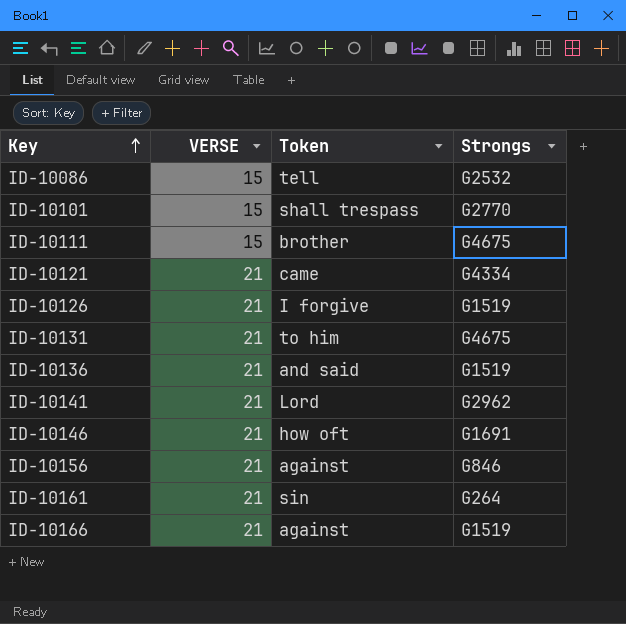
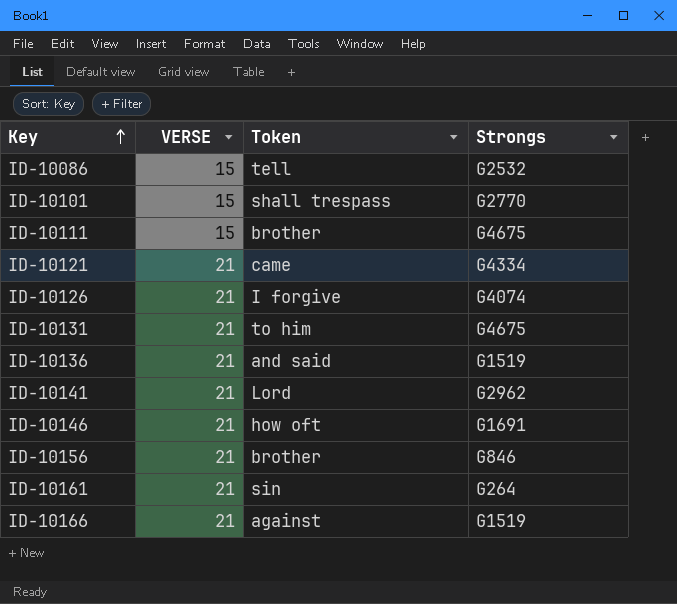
ID-10126 | Strongs: G1519 -> G4074
ID-10156 | Token: against -> brother

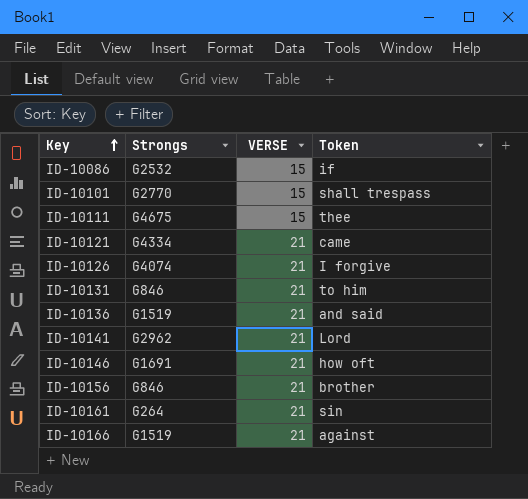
column Strongs | position: 4 -> 2
ID-10086 | Token: tell -> if
ID-10111 | Token: brother -> thee
ID-10131 | Strongs: G4675 -> G846

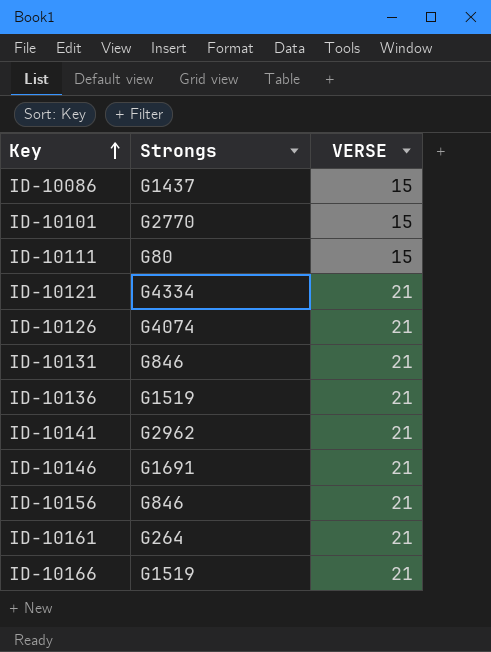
column Token | position: 4 -> none
ID-10086 | Strongs: G2532 -> G1437
ID-10111 | Strongs: G4675 -> G80

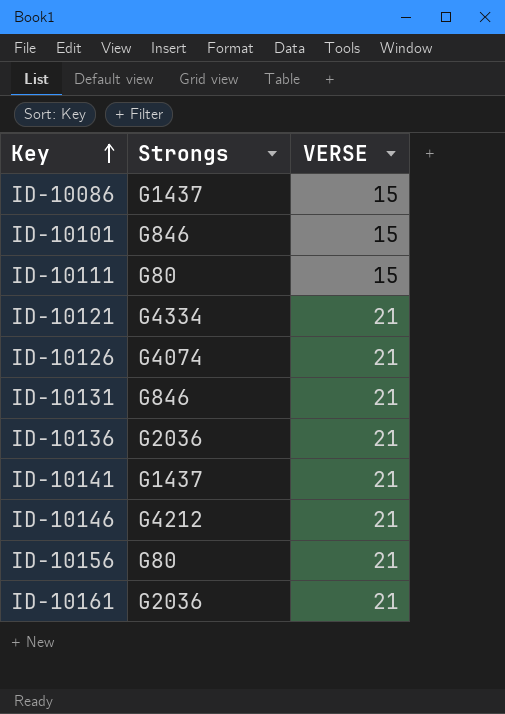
row ID-10166: G1519 | 21 -> none
ID-10101 | Strongs: G2770 -> G846
ID-10136 | Strongs: G1519 -> G2036
ID-10141 | Strongs: G2962 -> G1437
ID-10146 | Strongs: G1691 -> G4212
ID-10156 | Strongs: G846 -> G80
ID-10161 | Strongs: G264 -> G2036

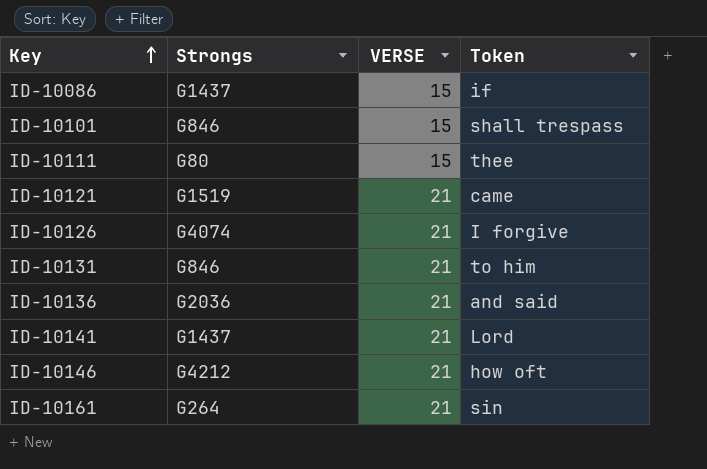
column Token | position: none -> 4
row ID-10156: G80 | 21 -> none
ID-10121 | Strongs: G4334 -> G1519
ID-10161 | Strongs: G2036 -> G264

